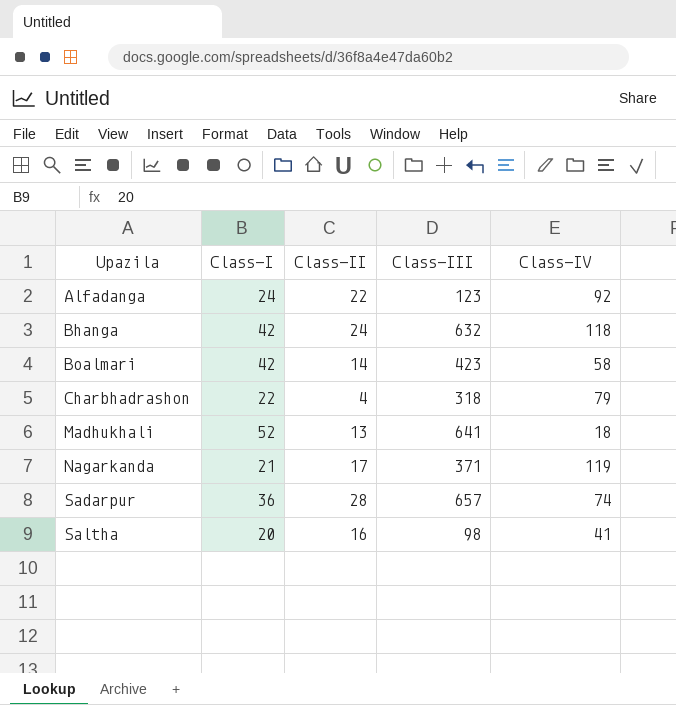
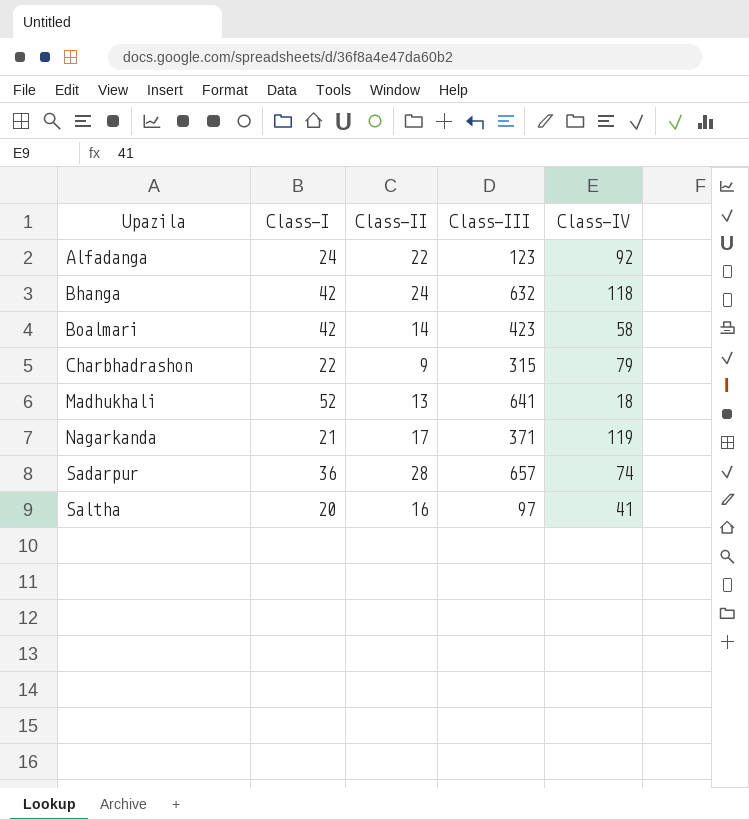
Charbhadrashon | Class-II: 4 -> 9
Charbhadrashon | Class-III: 318 -> 315
Saltha | Class-III: 98 -> 97

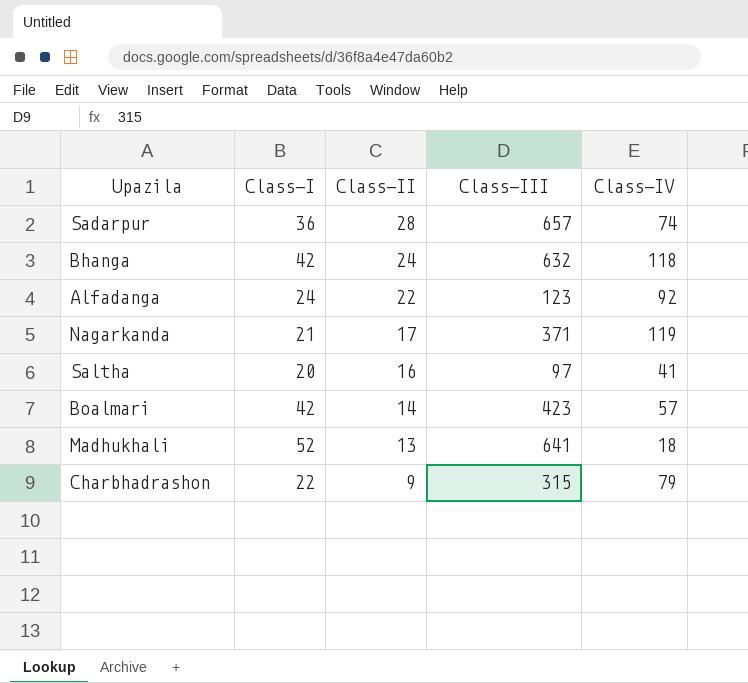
row order: Upazila ascending -> Class-II descending
Boalmari | Class-IV: 58 -> 57

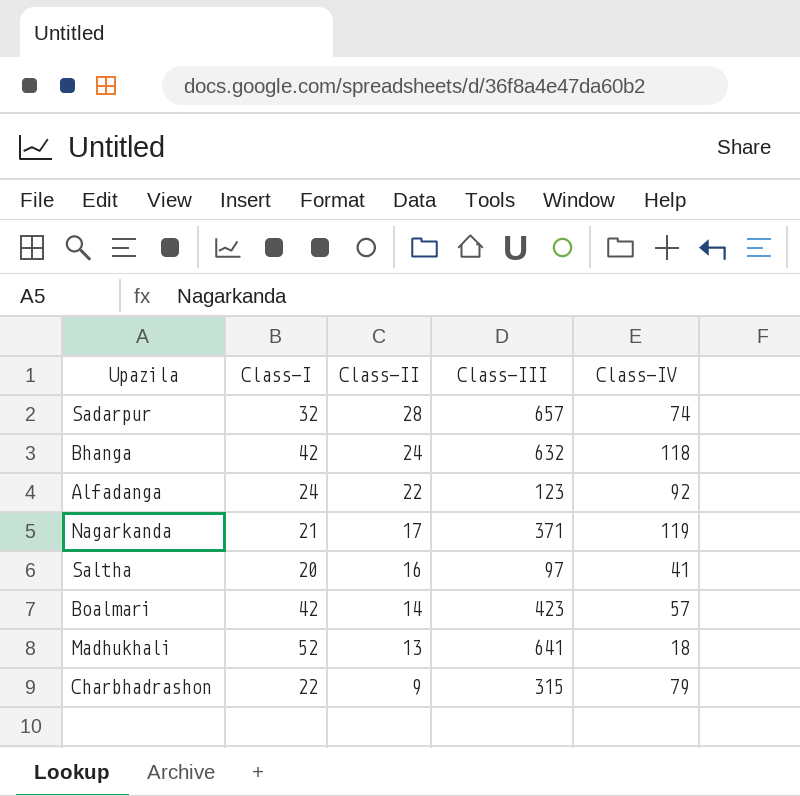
Sadarpur | Class-I: 36 -> 32

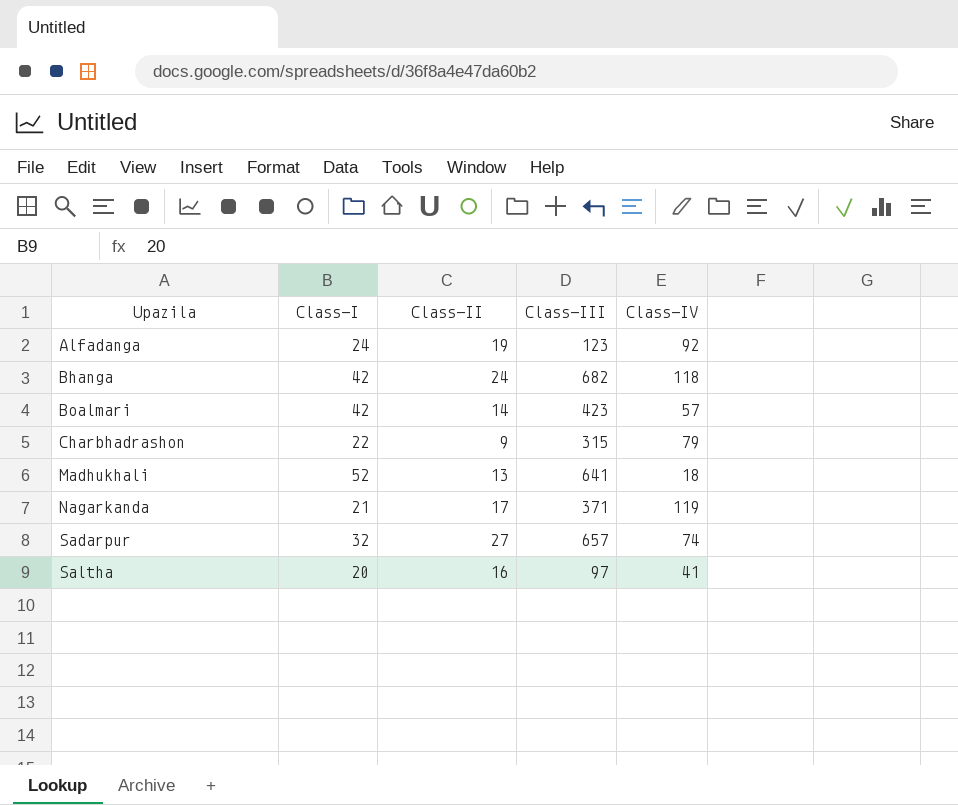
row order: Class-II descending -> Upazila ascending
Alfadanga | Class-II: 22 -> 19
Bhanga | Class-III: 632 -> 682
Sadarpur | Class-II: 28 -> 27

